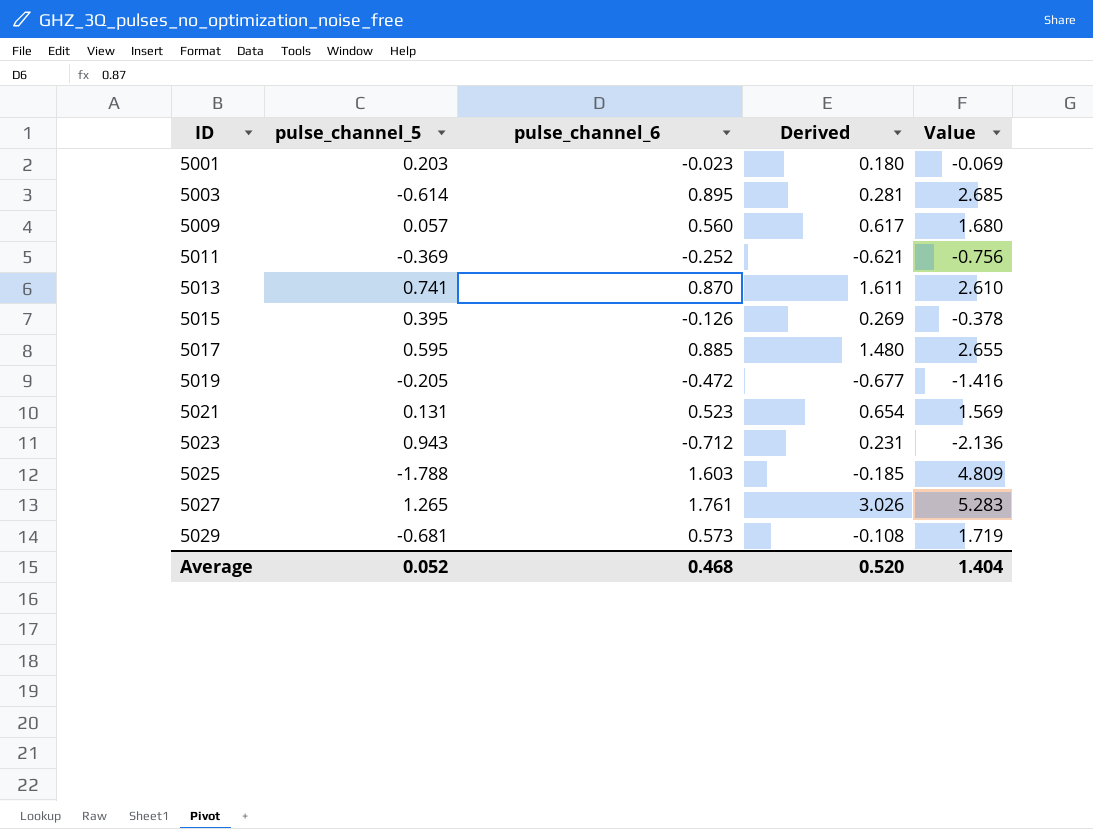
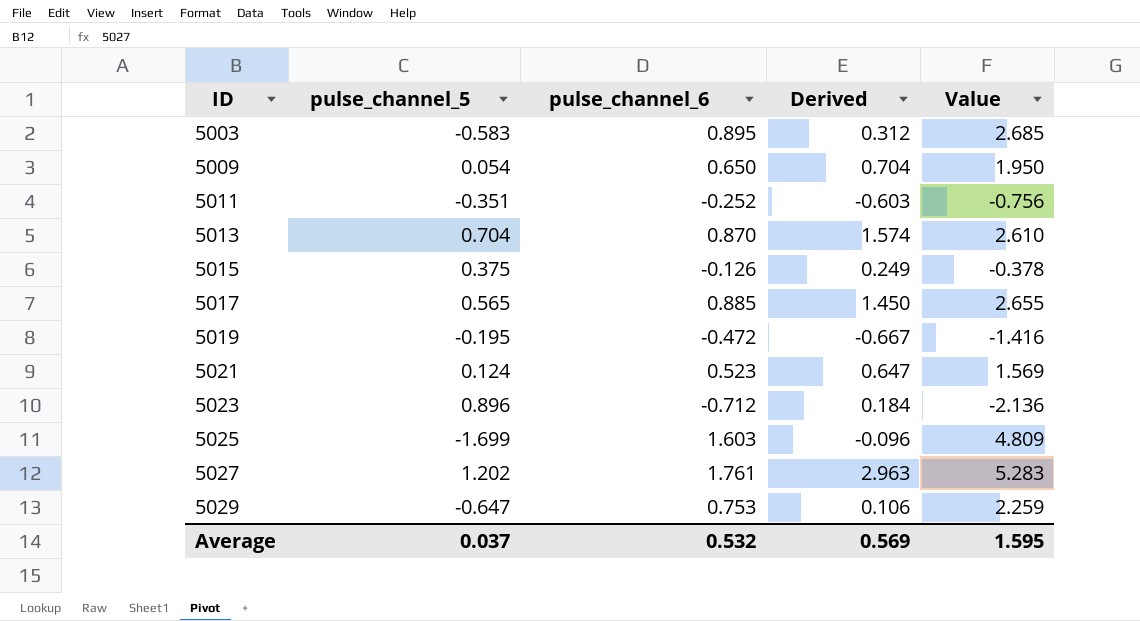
row 5001: 0.203 | -0.023 | 0.180 | -0.069 -> none
5003 | pulse_channel_5: -0.614 -> -0.583
5003 | Derived: 0.281 -> 0.312
5009 | pulse_channel_5: 0.057 -> 0.054
5009 | pulse_channel_6: 0.560 -> 0.650
5009 | Derived: 0.617 -> 0.704
5009 | Value: 1.680 -> 1.950
5011 | pulse_channel_5: -0.369 -> -0.351
5011 | Derived: -0.621 -> -0.603
5013 | pulse_channel_5: 0.741 -> 0.704
5013 | Derived: 1.611 -> 1.574
5015 | pulse_channel_5: 0.395 -> 0.375
5015 | Derived: 0.269 -> 0.249
5017 | pulse_channel_5: 0.595 -> 0.565
5017 | Derived: 1.480 -> 1.450
5019 | pulse_channel_5: -0.205 -> -0.195
5019 | Derived: -0.677 -> -0.667
5021 | pulse_channel_5: 0.131 -> 0.124
5021 | Derived: 0.654 -> 0.647
5023 | pulse_channel_5: 0.943 -> 0.896
5023 | Derived: 0.231 -> 0.184
5025 | pulse_channel_5: -1.788 -> -1.699
5025 | Derived: -0.185 -> -0.096
5027 | pulse_channel_5: 1.265 -> 1.202
5027 | Derived: 3.026 -> 2.963
5029 | pulse_channel_5: -0.681 -> -0.647
5029 | pulse_channel_6: 0.573 -> 0.753
5029 | Derived: -0.108 -> 0.106
5029 | Value: 1.719 -> 2.259
Average | pulse_channel_5: 0.052 -> 0.037
Average | pulse_channel_6: 0.468 -> 0.532
Average | Derived: 0.520 -> 0.569
Average | Value: 1.404 -> 1.595

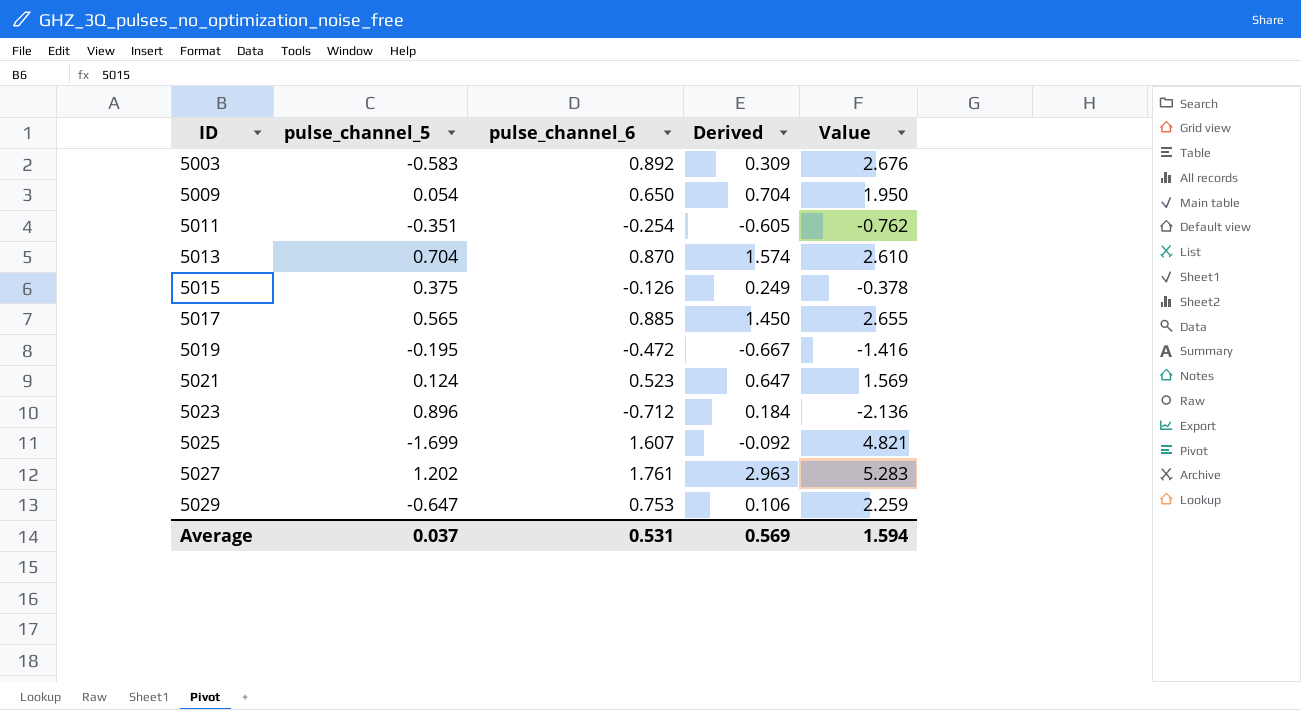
5003 | pulse_channel_6: 0.895 -> 0.892
5003 | Derived: 0.312 -> 0.309
5003 | Value: 2.685 -> 2.676
5011 | pulse_channel_6: -0.252 -> -0.254
5011 | Derived: -0.603 -> -0.605
5011 | Value: -0.756 -> -0.762
5025 | pulse_channel_6: 1.603 -> 1.607
5025 | Derived: -0.096 -> -0.092
5025 | Value: 4.809 -> 4.821
Average | pulse_channel_6: 0.532 -> 0.531
Average | Value: 1.595 -> 1.594

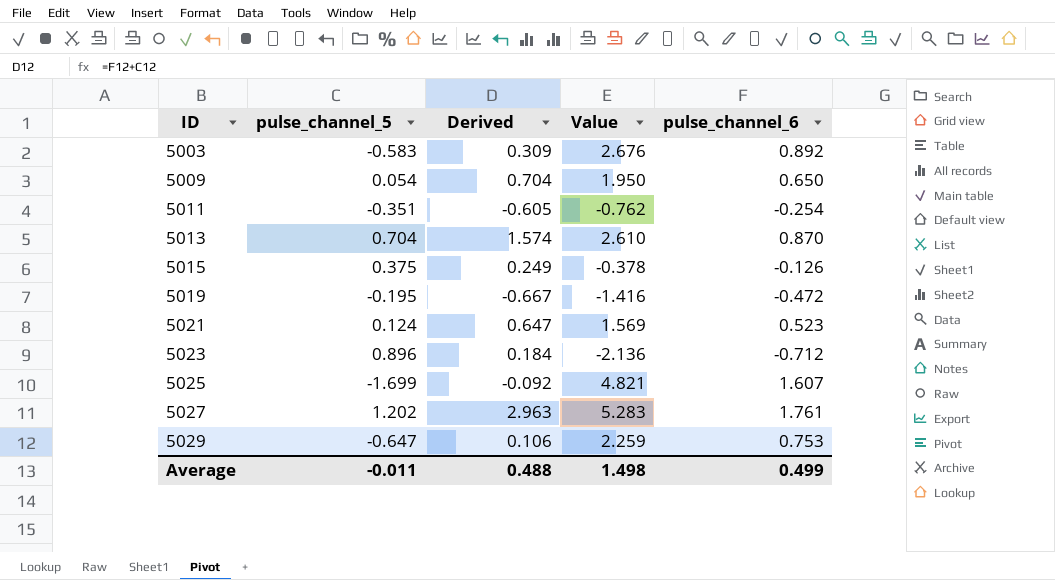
column pulse_channel_6 | position: 3 -> 5
row 5017: 0.565 | 0.885 | 1.450 | 2.655 -> none
Average | pulse_channel_5: 0.037 -> -0.011
Average | Derived: 0.569 -> 0.488
Average | Value: 1.594 -> 1.498
Average | pulse_channel_6: 0.531 -> 0.499

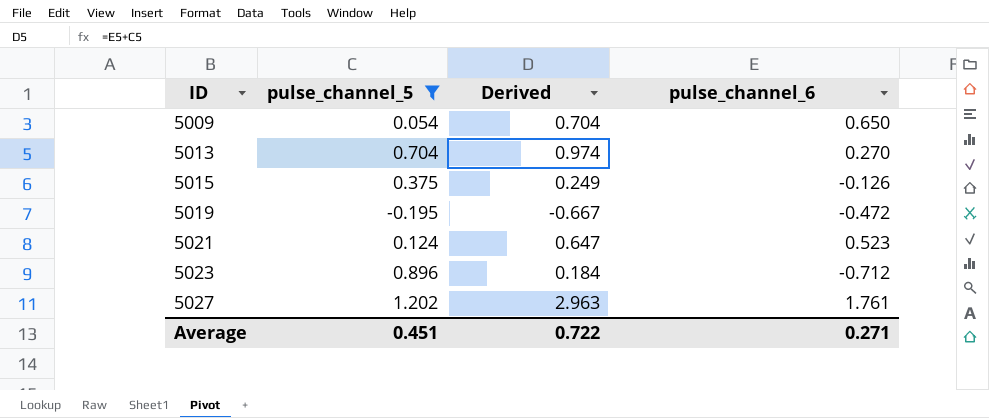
filter: none -> pulse_channel_5 >= -0.195
column Value | formula: [pulse_channel_6] * 3 -> none
5013 | Derived: 1.574 -> 0.974
5013 | pulse_channel_6: 0.870 -> 0.270
Average | pulse_channel_5: -0.011 -> 0.451
Average | Derived: 0.488 -> 0.722
Average | pulse_channel_6: 0.499 -> 0.271

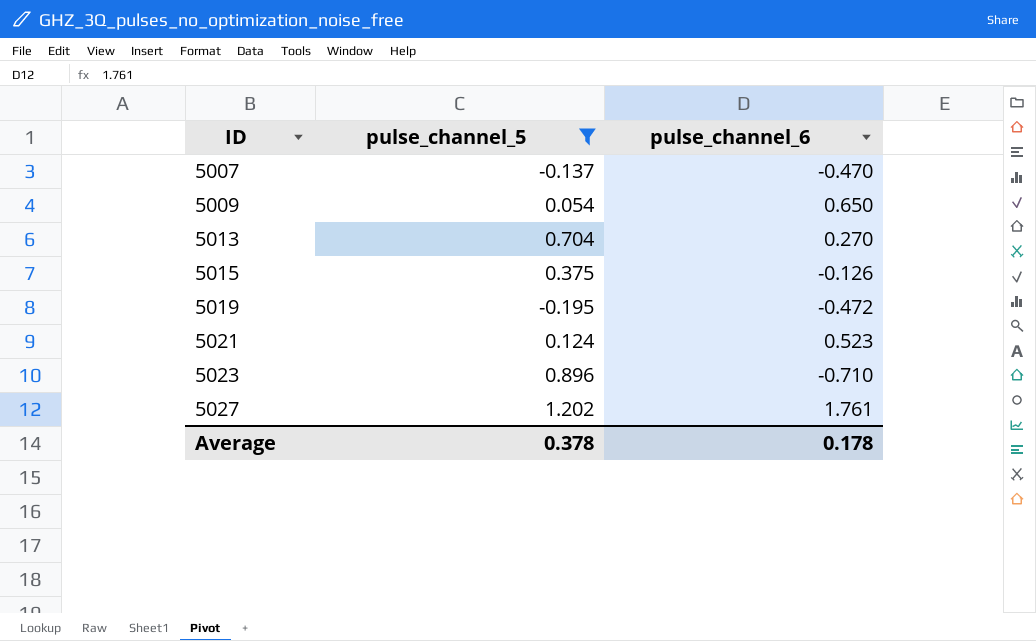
column Derived | formula: [pulse_channel_5] + [pulse_channel_6] -> none
row 5007: none -> -0.137 | -0.470
5023 | pulse_channel_6: -0.712 -> -0.710
Average | pulse_channel_5: 0.451 -> 0.378
Average | pulse_channel_6: 0.271 -> 0.178

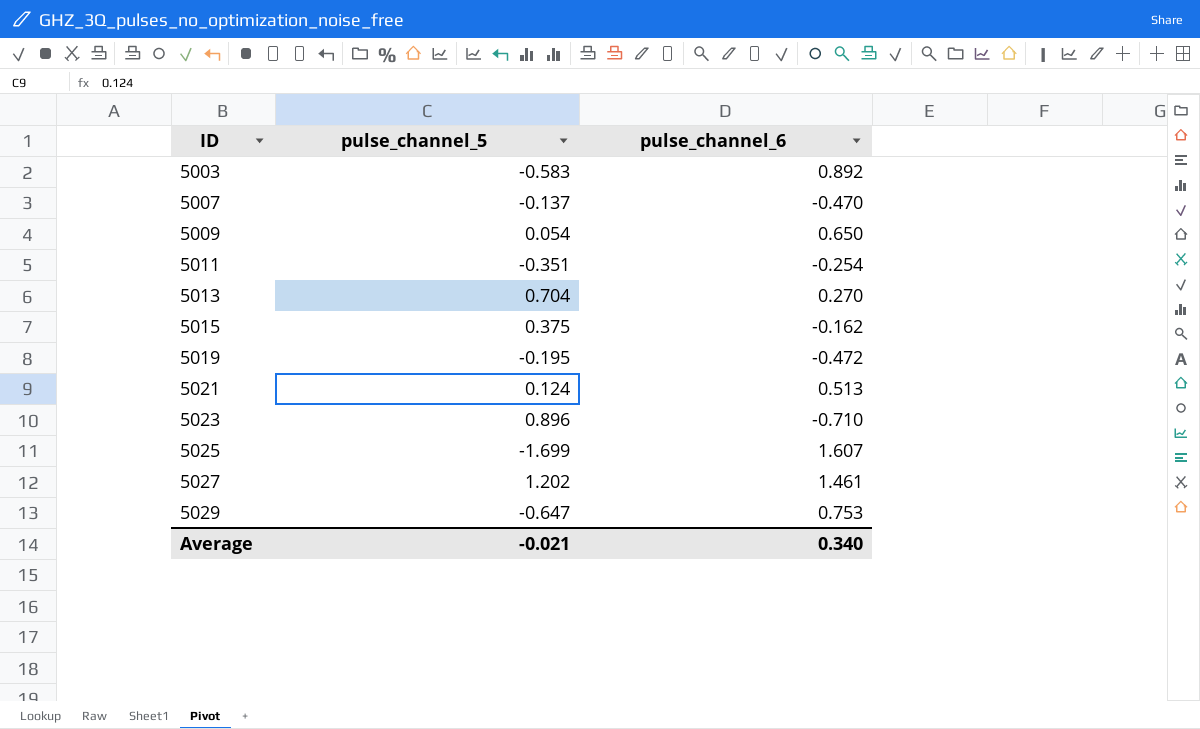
filter: pulse_channel_5 >= -0.195 -> none
5015 | pulse_channel_6: -0.126 -> -0.162
5021 | pulse_channel_6: 0.523 -> 0.513
5027 | pulse_channel_6: 1.761 -> 1.461
Average | pulse_channel_5: 0.378 -> -0.021
Average | pulse_channel_6: 0.178 -> 0.340

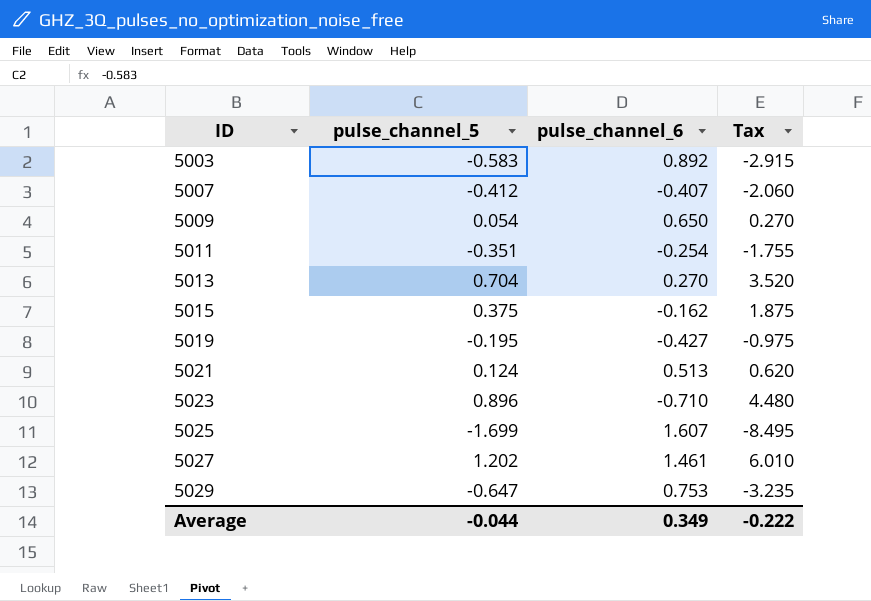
column Tax | formula: none -> [pulse_channel_5] * 5
5007 | pulse_channel_5: -0.137 -> -0.412
5007 | pulse_channel_6: -0.470 -> -0.407
5019 | pulse_channel_6: -0.472 -> -0.427
Average | pulse_channel_5: -0.021 -> -0.044
Average | pulse_channel_6: 0.340 -> 0.349

